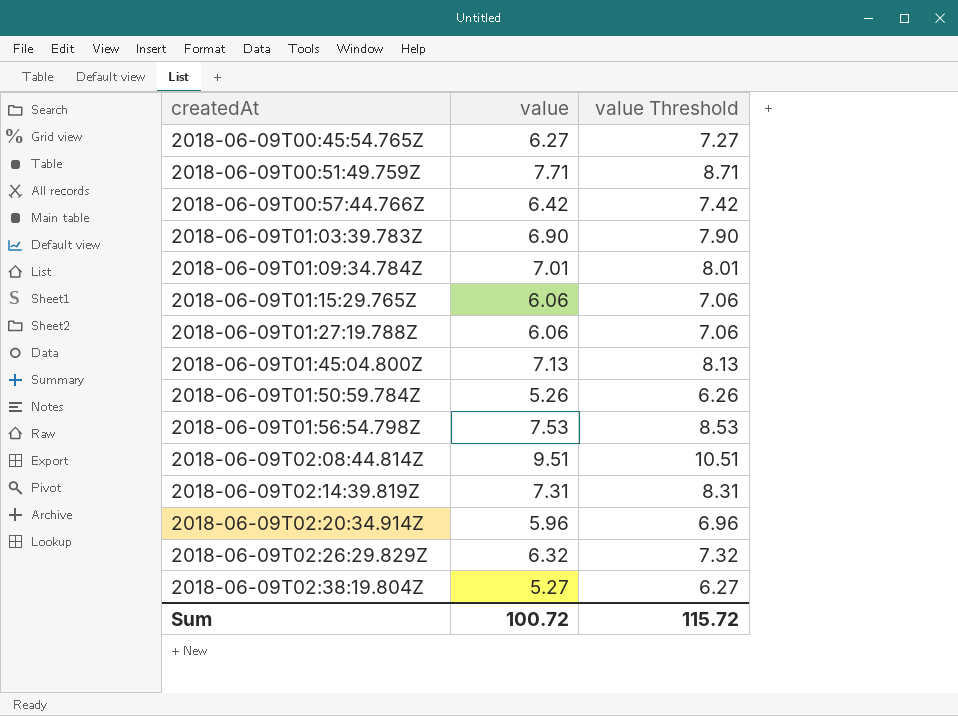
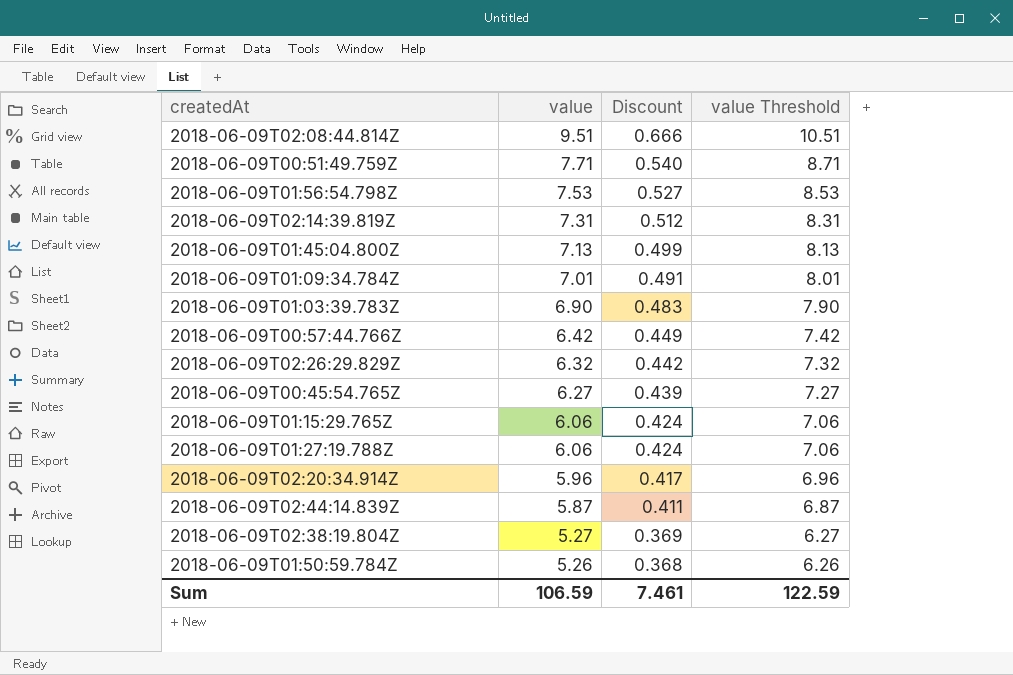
row order: createdAt ascending -> value descending
column Discount | formula: none -> [value] * 0.07
row 2018-06-09T02:44:14.839Z: none -> 5.87 | 0.411 | 6.87
Sum | value: 100.72 -> 106.59
Sum | value Threshold: 115.72 -> 122.59

